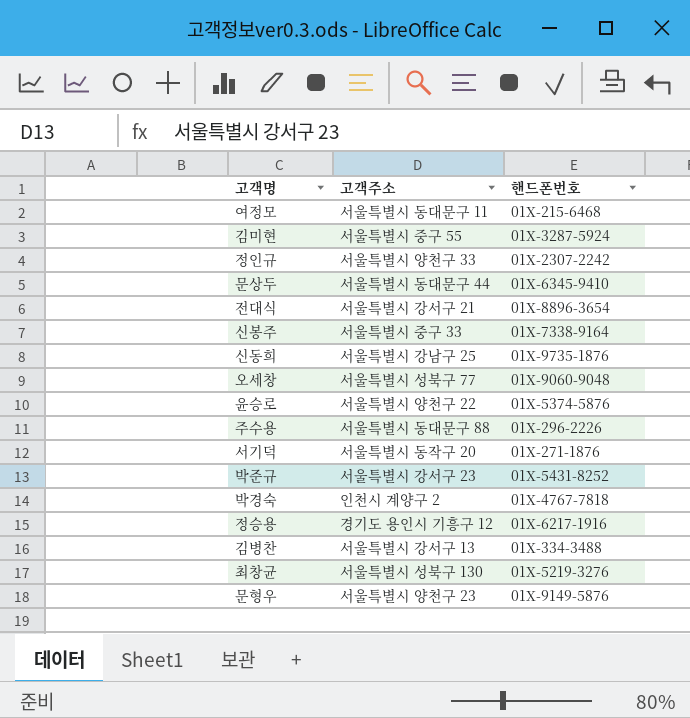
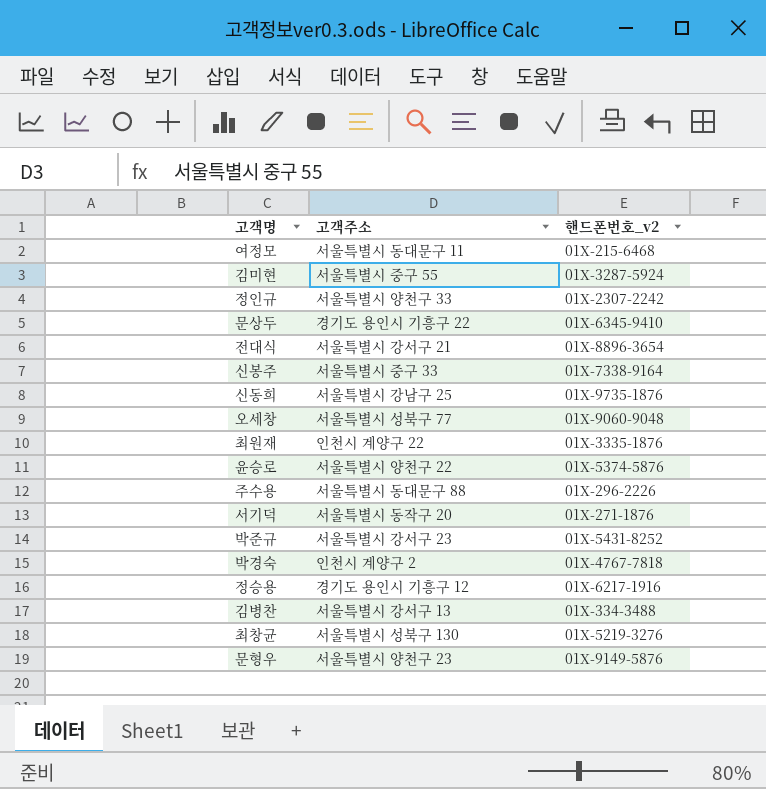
column name: 핸드폰번호 -> 핸드폰번호_v2
문상두 | 고객주소: 서울특별시 동대문구 44 -> 경기도 용인시 기흥구 22
row 최원재: none -> 인천시 계양구 22 | 01X-3335-1876

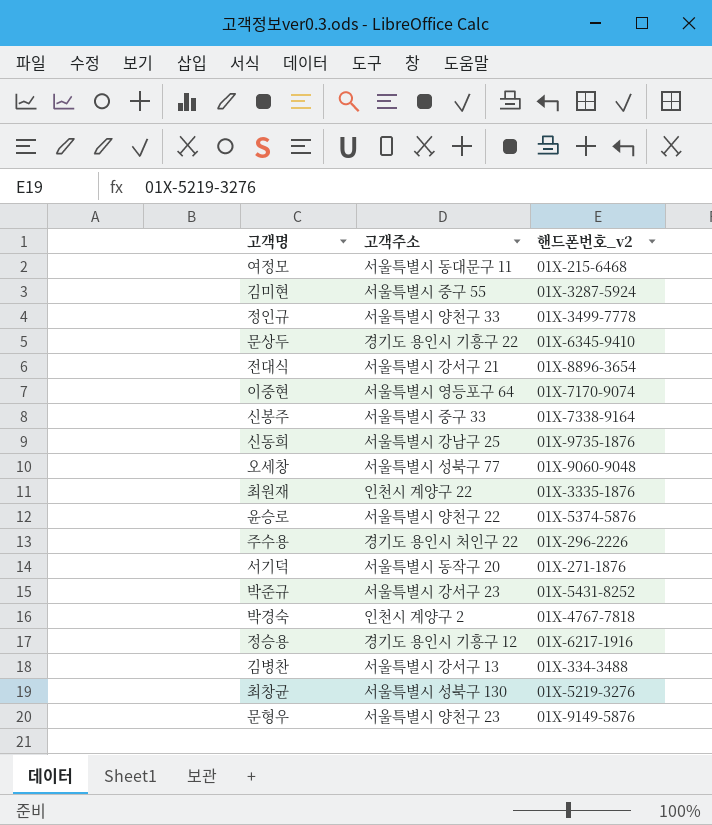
정인규 | 핸드폰번호_v2: 01X-2307-2242 -> 01X-3499-7778
row 이중현: none -> 서울특별시 영등포구 64 | 01X-7170-9074
주수용 | 고객주소: 서울특별시 동대문구 88 -> 경기도 용인시 처인구 22

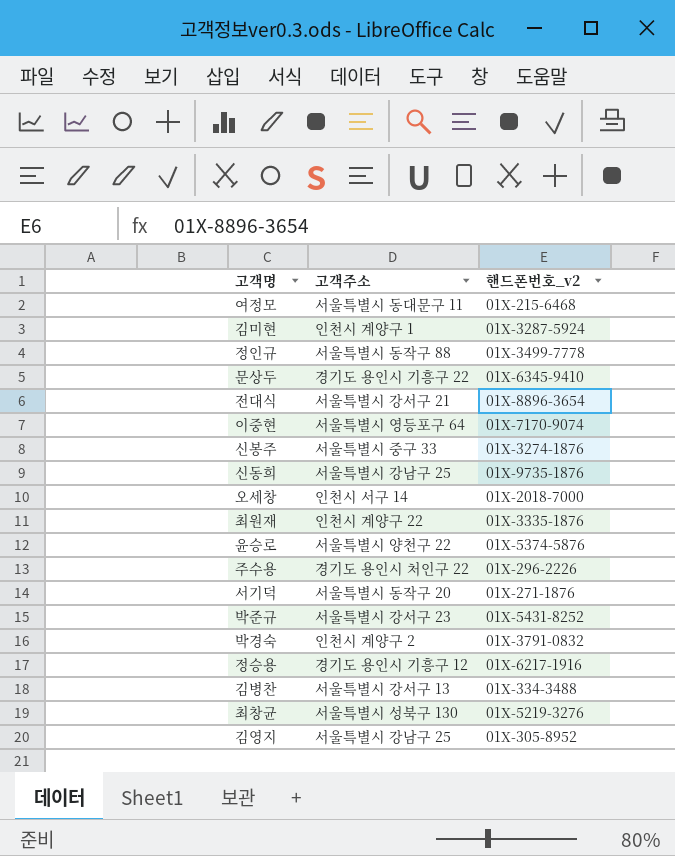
row 문형우: 서울특별시 양천구 23 | 01X-9149-5876 -> none
김미현 | 고객주소: 서울특별시 중구 55 -> 인천시 계양구 1
정인규 | 고객주소: 서울특별시 양천구 33 -> 서울특별시 동작구 88
신봉주 | 핸드폰번호_v2: 01X-7338-9164 -> 01X-3274-1876
오세창 | 고객주소: 서울특별시 성북구 77 -> 인천시 서구 14
오세창 | 핸드폰번호_v2: 01X-9060-9048 -> 01X-2018-7000
박경숙 | 핸드폰번호_v2: 01X-4767-7818 -> 01X-3791-0832
row 김영지: none -> 서울특별시 강남구 25 | 01X-305-8952

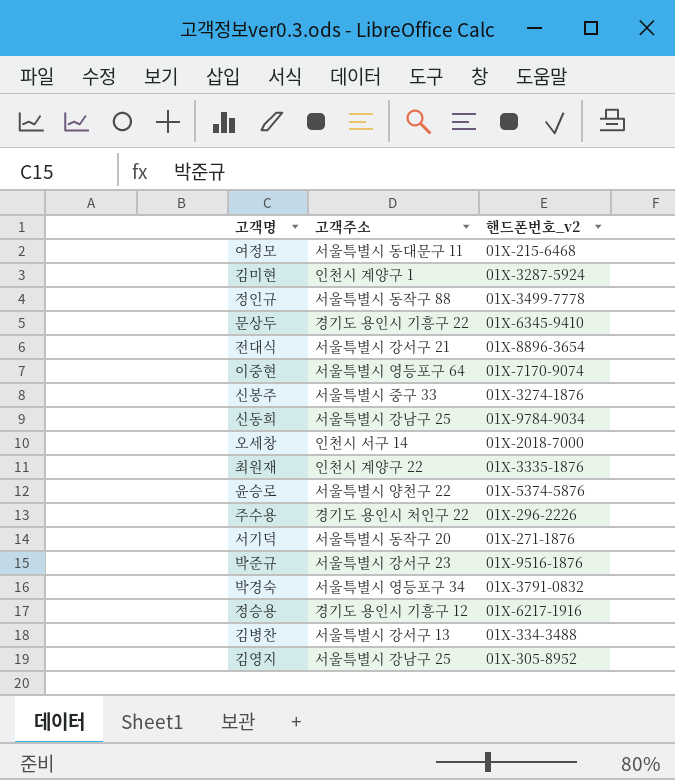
row 최창균: 서울특별시 성북구 130 | 01X-5219-3276 -> none
신동희 | 핸드폰번호_v2: 01X-9735-1876 -> 01X-9784-9034
박준규 | 핸드폰번호_v2: 01X-5431-8252 -> 01X-9516-1876
박경숙 | 고객주소: 인천시 계양구 2 -> 서울특별시 영등포구 34

